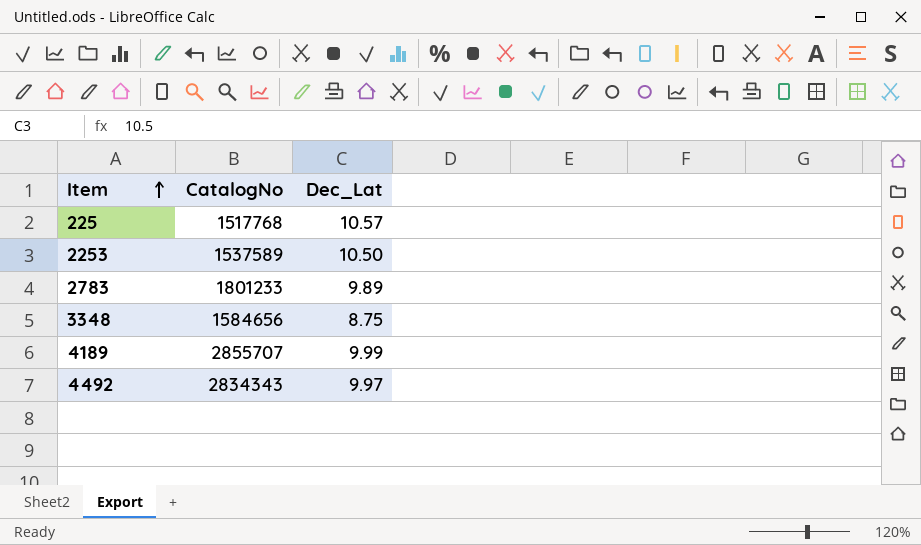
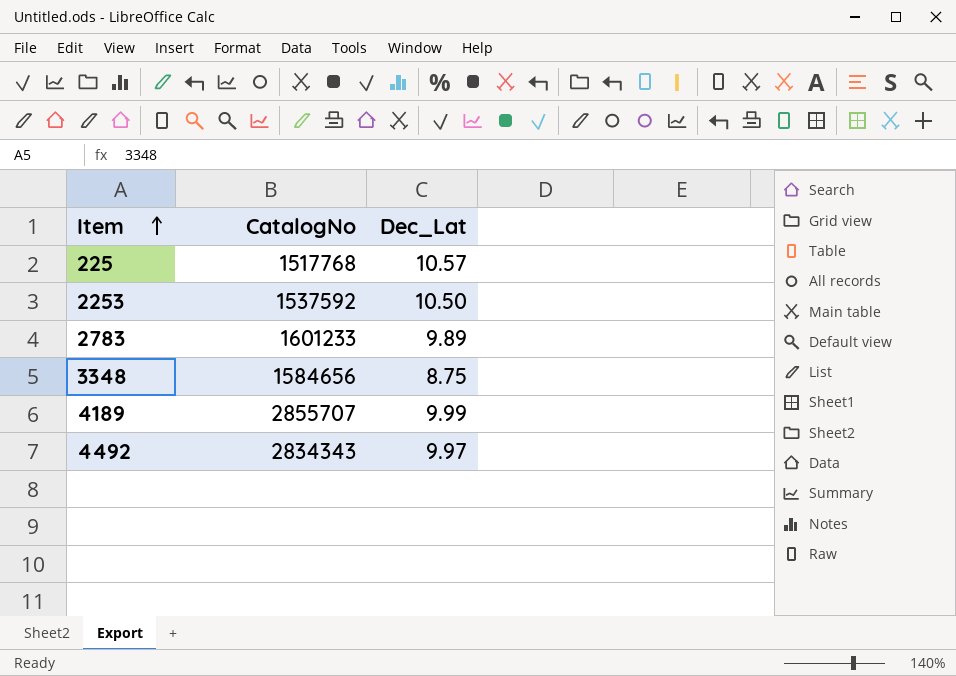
2253 | CatalogNo: 1537589 -> 1537592
2783 | CatalogNo: 1801233 -> 1601233

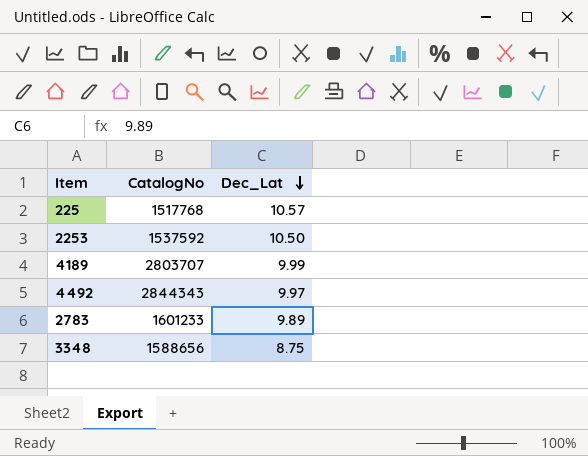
row order: Item ascending -> Dec_Lat descending
4189 | CatalogNo: 2855707 -> 2803707
4492 | CatalogNo: 2834343 -> 2844343
3348 | CatalogNo: 1584656 -> 1588656

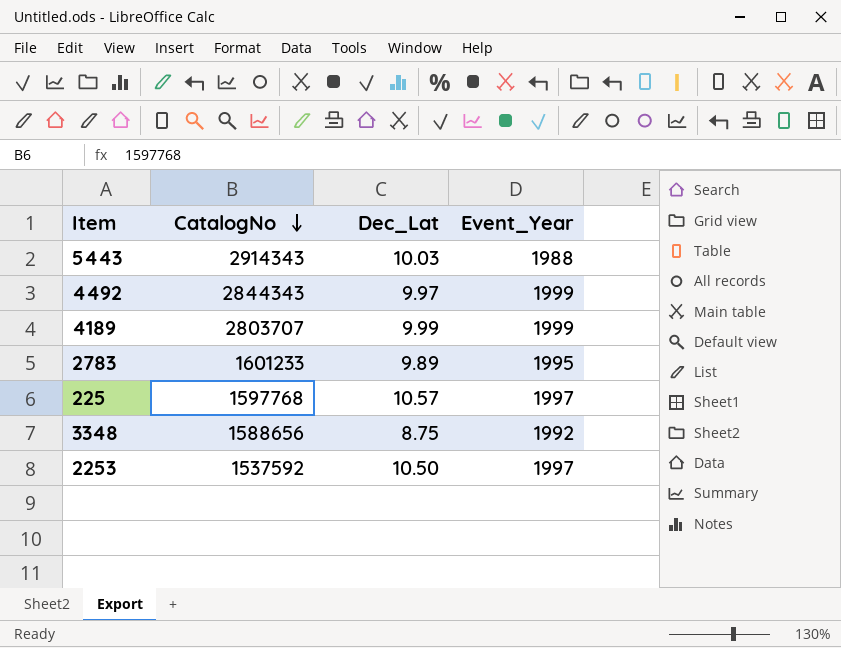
row order: Dec_Lat descending -> CatalogNo descending
column Event_Year | position: none -> 4
row 5443: none -> 2914343 | 10.03 | 1988
225 | CatalogNo: 1517768 -> 1597768

